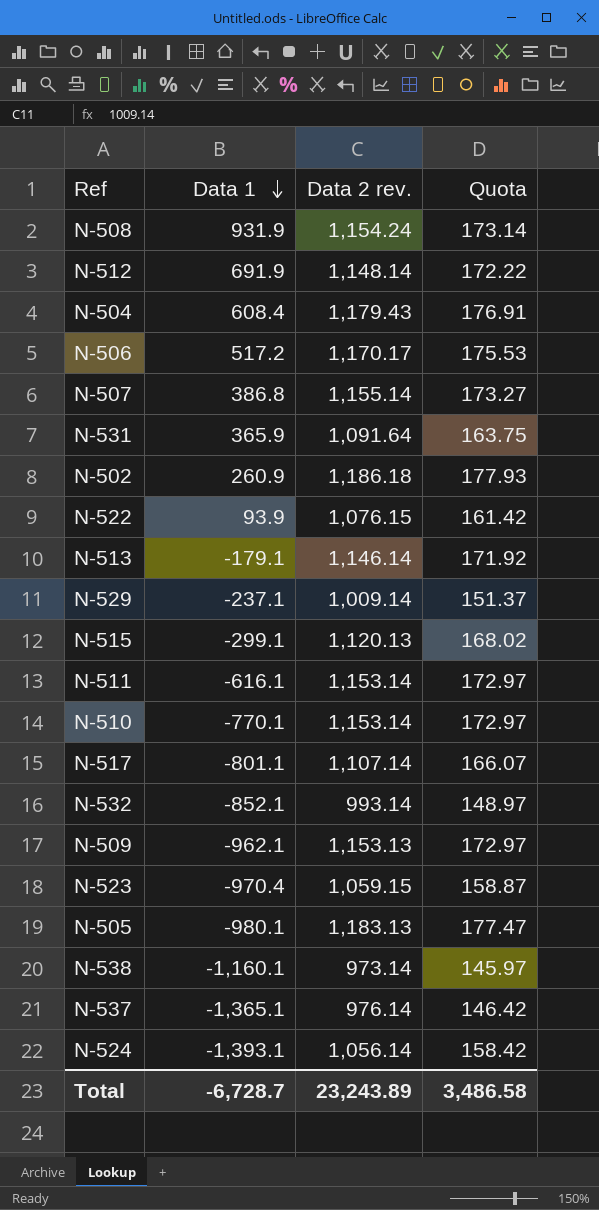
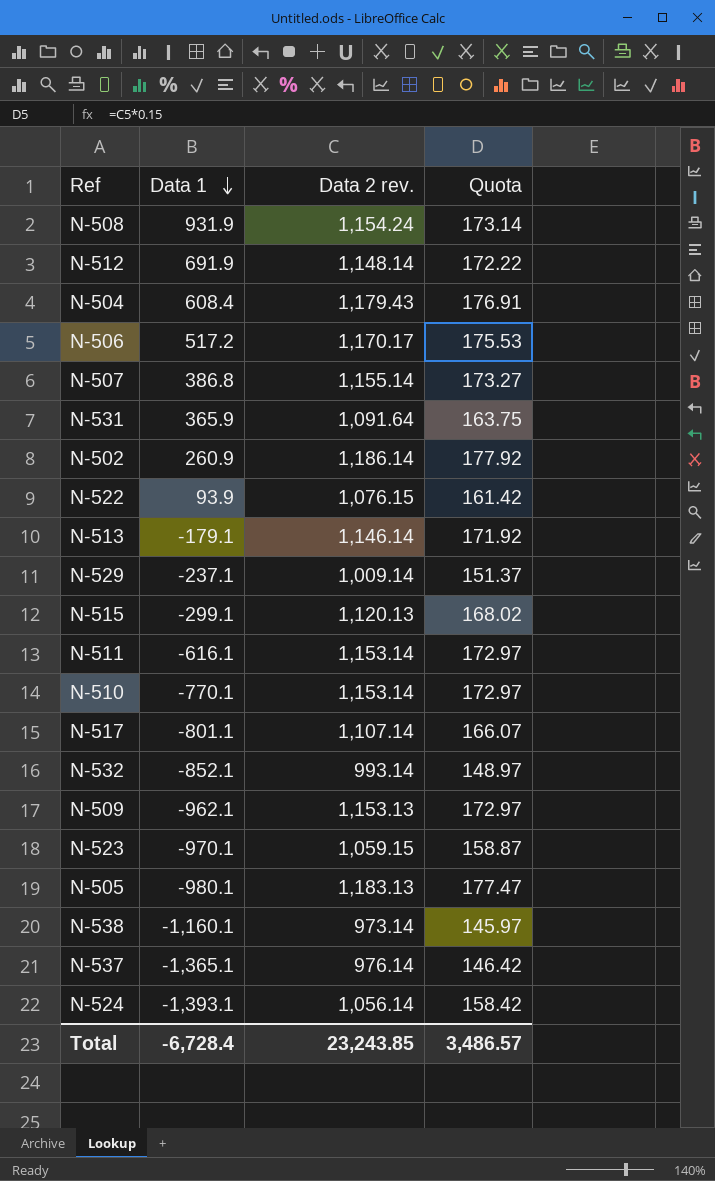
N-502 | Data 2 rev.: 1,186.18 -> 1,186.14
N-502 | Quota: 177.93 -> 177.92
N-523 | Data 1: -970.4 -> -970.1
Total | Data 1: -6,728.7 -> -6,728.4
Total | Data 2 rev.: 23,243.89 -> 23,243.85
Total | Quota: 3,486.58 -> 3,486.57

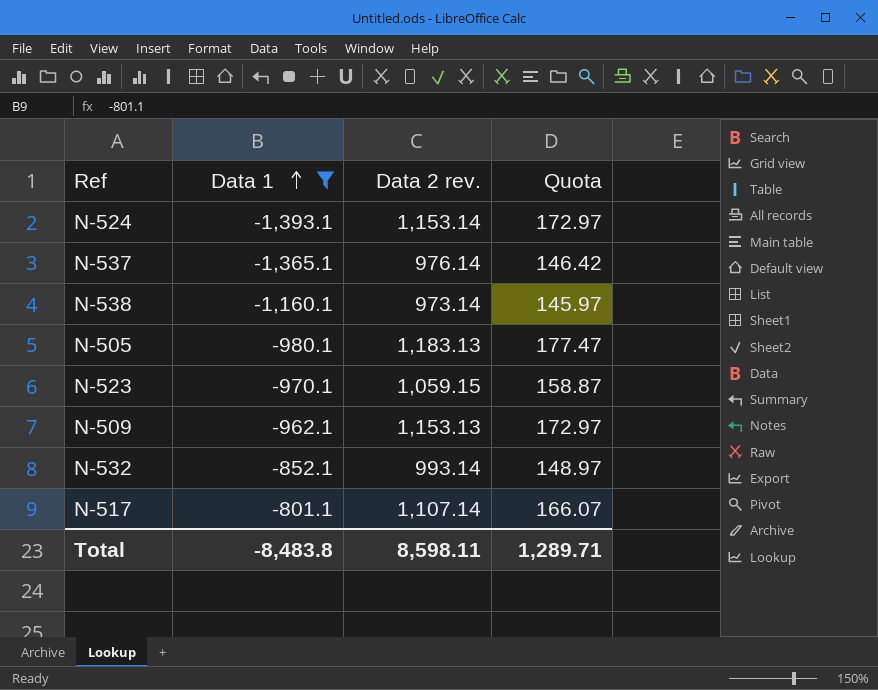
filter: none -> Data 1 <= -801.1
row order: Data 1 descending -> Data 1 ascending
N-524 | Data 2 rev.: 1,056.14 -> 1,153.14
N-524 | Quota: 158.42 -> 172.97
Total | Data 1: -6,728.4 -> -8,483.8
Total | Data 2 rev.: 23,243.85 -> 8,598.11
Total | Quota: 3,486.57 -> 1,289.71

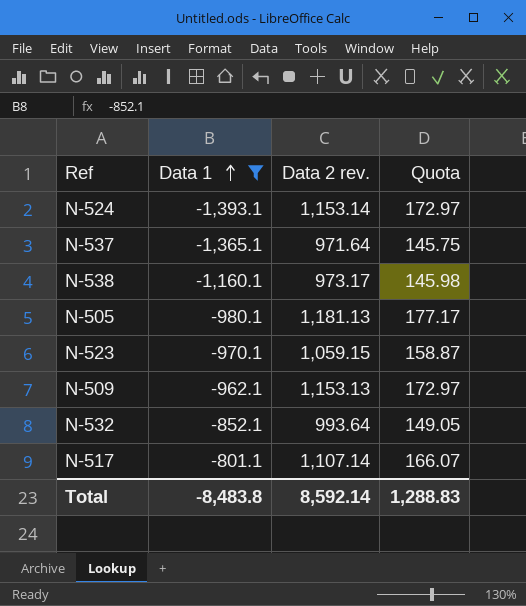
N-537 | Data 2 rev.: 976.14 -> 971.64
N-537 | Quota: 146.42 -> 145.75
N-538 | Data 2 rev.: 973.14 -> 973.17
N-538 | Quota: 145.97 -> 145.98
N-505 | Data 2 rev.: 1,183.13 -> 1,181.13
N-505 | Quota: 177.47 -> 177.17
N-532 | Data 2 rev.: 993.14 -> 993.64
N-532 | Quota: 148.97 -> 149.05
Total | Data 2 rev.: 8,598.11 -> 8,592.14
Total | Quota: 1,289.71 -> 1,288.83

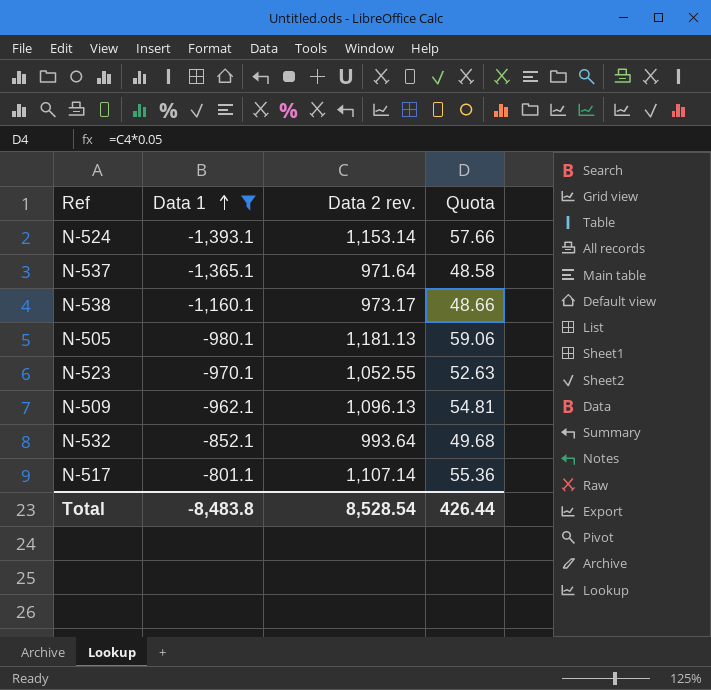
column Quota | formula: [Data 2 rev.] * 0.15 -> [Data 2 rev.] * 0.05
N-523 | Data 2 rev.: 1,059.15 -> 1,052.55
N-509 | Data 2 rev.: 1,153.13 -> 1,096.13
Total | Data 2 rev.: 8,592.14 -> 8,528.54
Total | Quota: 1,288.83 -> 426.44

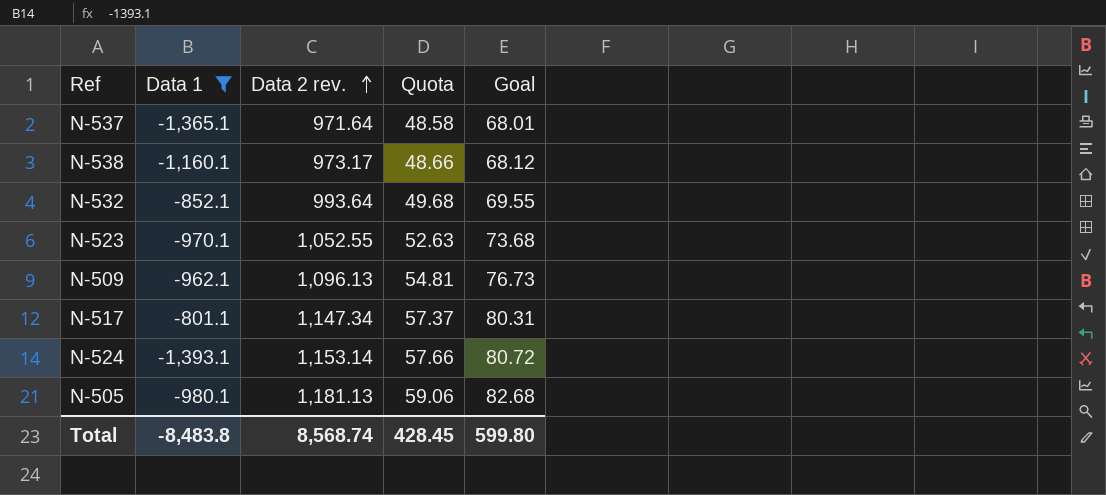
row order: Data 1 ascending -> Data 2 rev. ascending
column Goal | formula: none -> [Data 2 rev.] * 0.07
N-517 | Data 2 rev.: 1,107.14 -> 1,147.34
N-517 | Quota: 55.36 -> 57.37
Total | Data 2 rev.: 8,528.54 -> 8,568.74
Total | Quota: 426.44 -> 428.45

